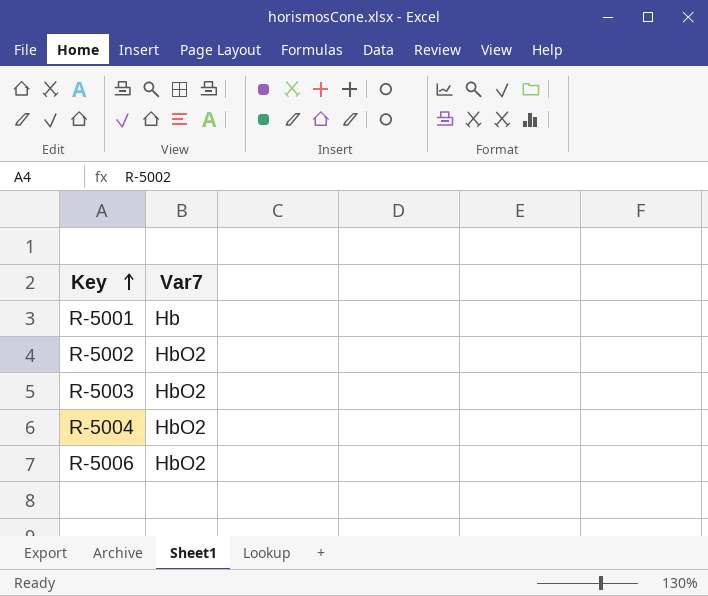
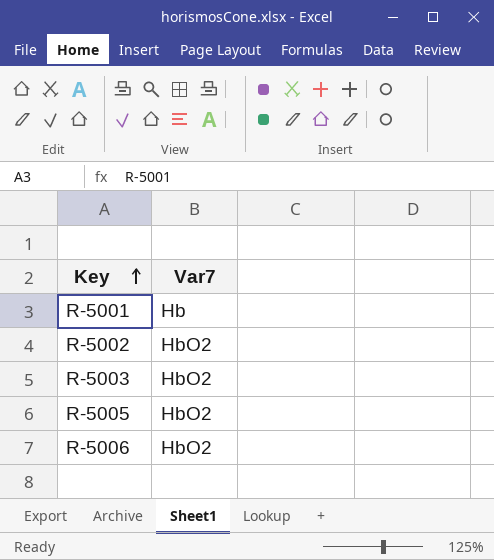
row R-5004: HbO2 -> none
row R-5005: none -> HbO2

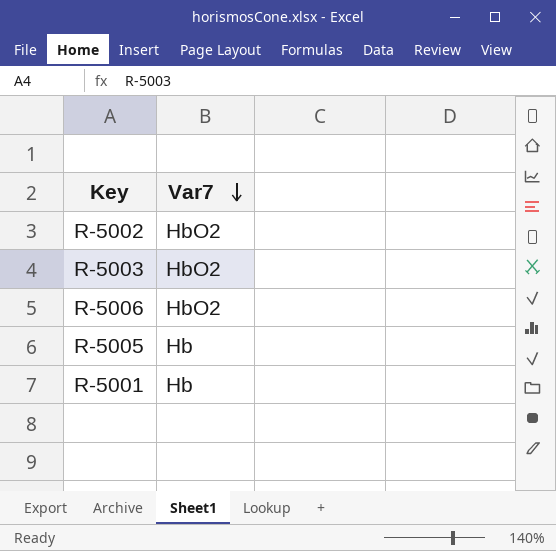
row order: Key ascending -> Var7 descending
R-5005 | Var7: HbO2 -> Hb

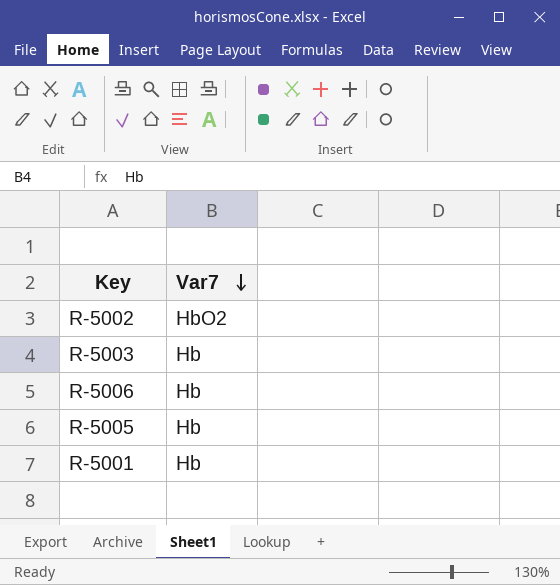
R-5003 | Var7: HbO2 -> Hb
R-5006 | Var7: HbO2 -> Hb

